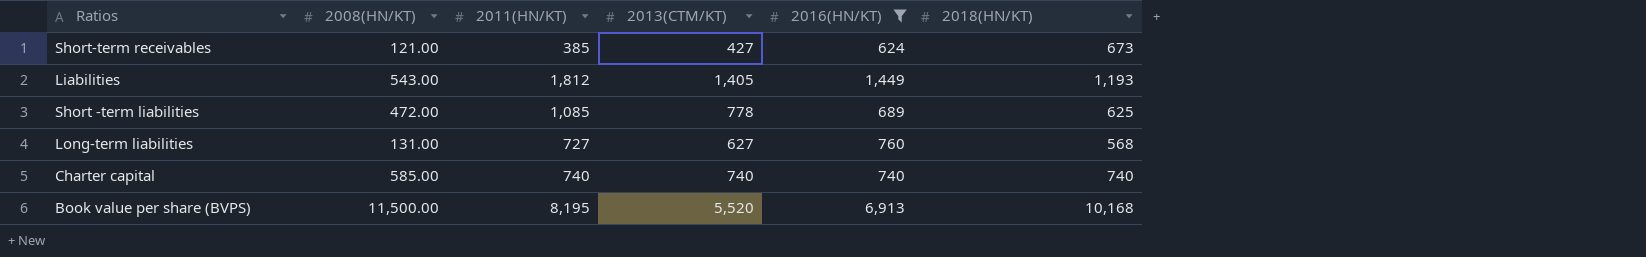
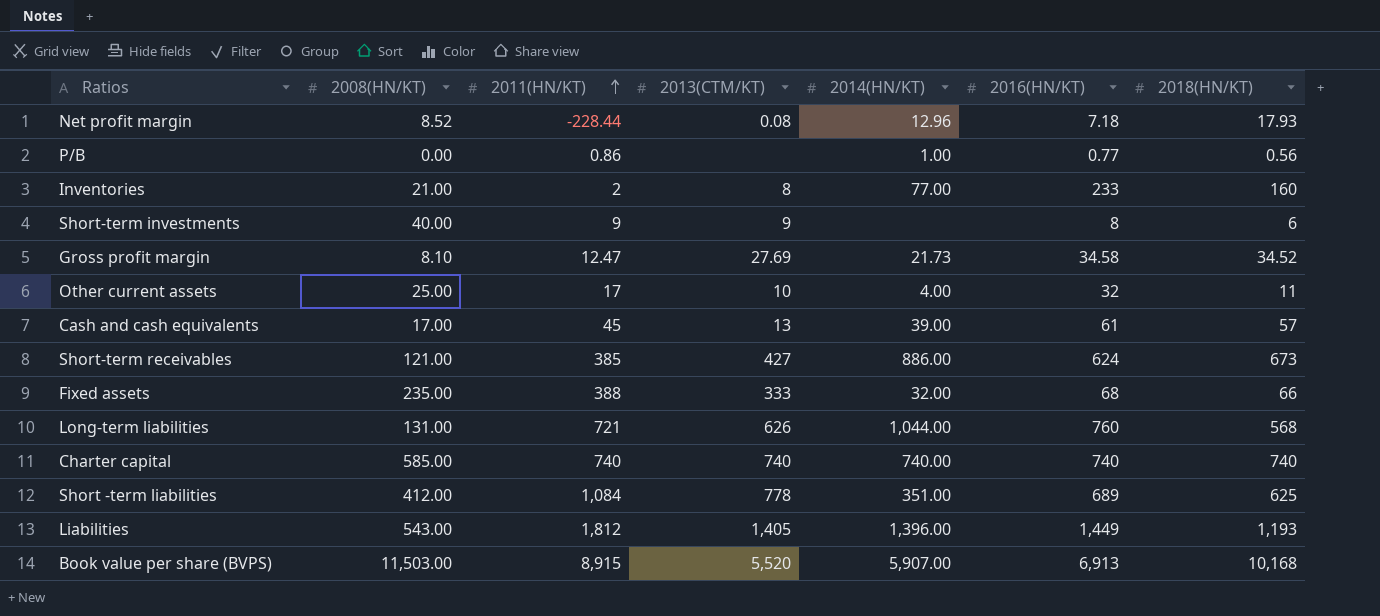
filter: 2016(HN/KT) >= 624 -> none
row order: none -> 2011(HN/KT) ascending
column 2014(HN/KT) | position: none -> 5
Long-term liabilities | 2011(HN/KT): 727 -> 721
Long-term liabilities | 2013(CTM/KT): 627 -> 626
Short -term liabilities | 2008(HN/KT): 472.00 -> 412.00
Short -term liabilities | 2011(HN/KT): 1,085 -> 1,084
Book value per share (BVPS) | 2008(HN/KT): 11,500.00 -> 11,503.00
Book value per share (BVPS) | 2011(HN/KT): 8,195 -> 8,915

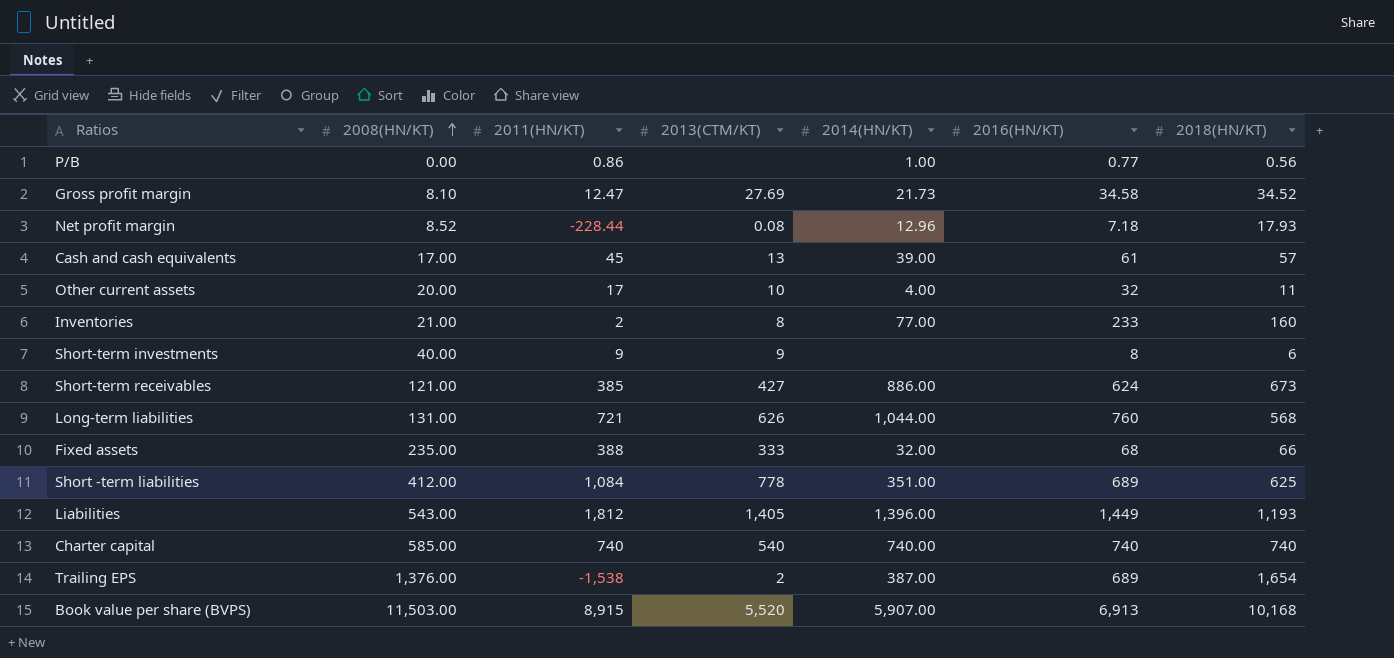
row order: 2011(HN/KT) ascending -> 2008(HN/KT) ascending
Other current assets | 2008(HN/KT): 25.00 -> 20.00
Charter capital | 2013(CTM/KT): 740 -> 540
row Trailing EPS: none -> 1,376.00 | -1,538 | 2 | 387.00 | 689 | 1,654

